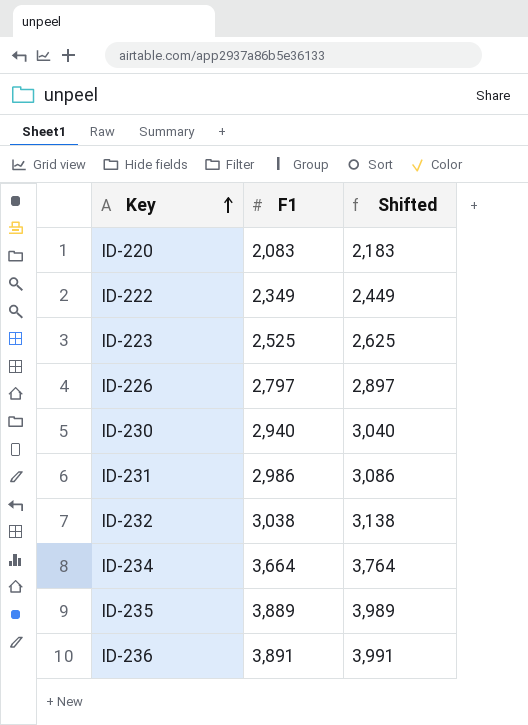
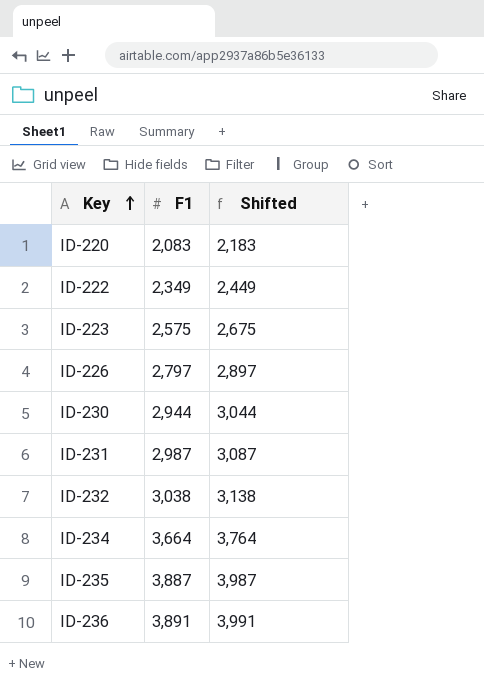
ID-223 | F1: 2,525 -> 2,575
ID-223 | Shifted: 2,625 -> 2,675
ID-230 | F1: 2,940 -> 2,944
ID-230 | Shifted: 3,040 -> 3,044
ID-231 | F1: 2,986 -> 2,987
ID-231 | Shifted: 3,086 -> 3,087
ID-235 | F1: 3,889 -> 3,887
ID-235 | Shifted: 3,989 -> 3,987

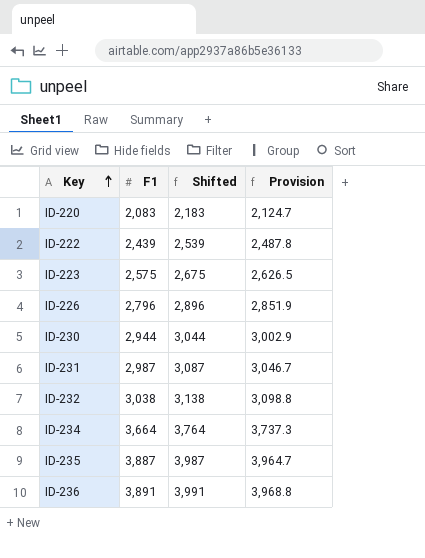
column Provision | formula: none -> [F1] * 1.02
ID-222 | F1: 2,349 -> 2,439
ID-222 | Shifted: 2,449 -> 2,539
ID-226 | F1: 2,797 -> 2,796
ID-226 | Shifted: 2,897 -> 2,896

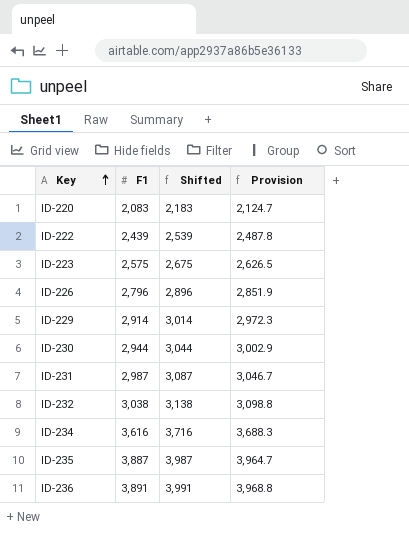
row ID-229: none -> 2,914 | 3,014 | 2,972.3
ID-234 | F1: 3,664 -> 3,616
ID-234 | Shifted: 3,764 -> 3,716
ID-234 | Provision: 3,737.3 -> 3,688.3

